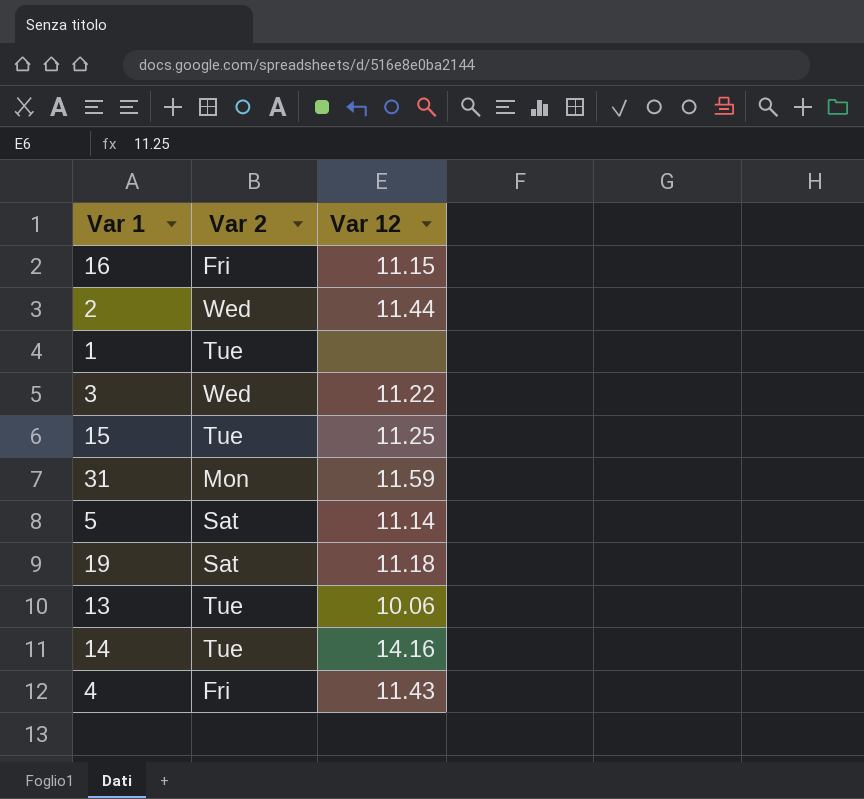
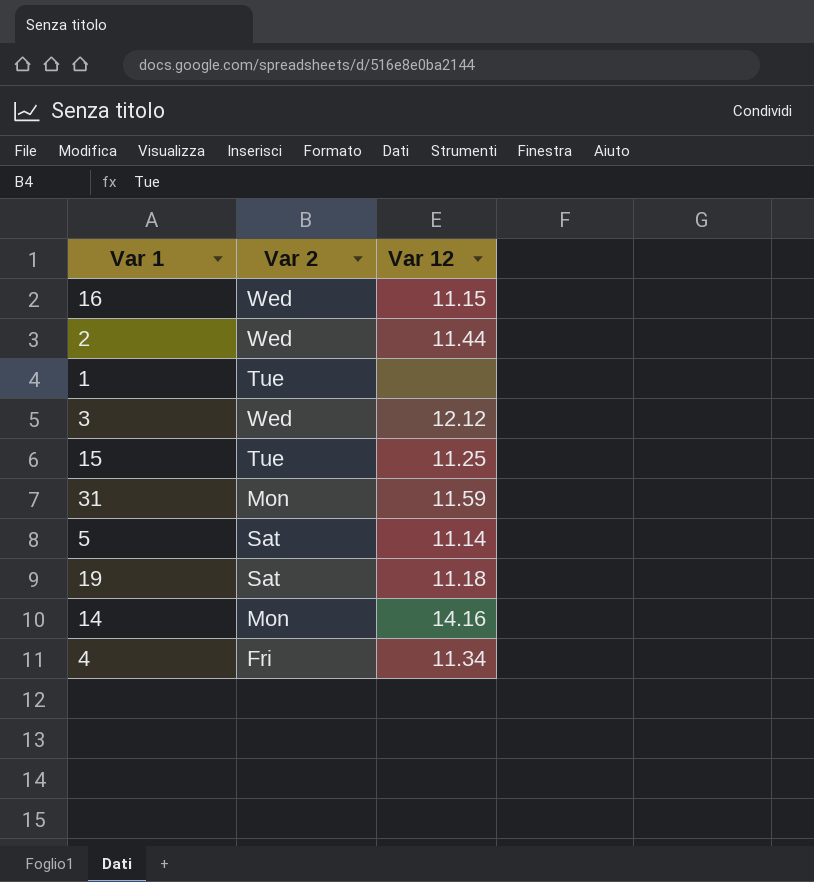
row 13: Tue | 10.06 -> none
16 | Var 2: Fri -> Wed
3 | Var 12: 11.22 -> 12.12
14 | Var 2: Tue -> Mon
4 | Var 12: 11.43 -> 11.34

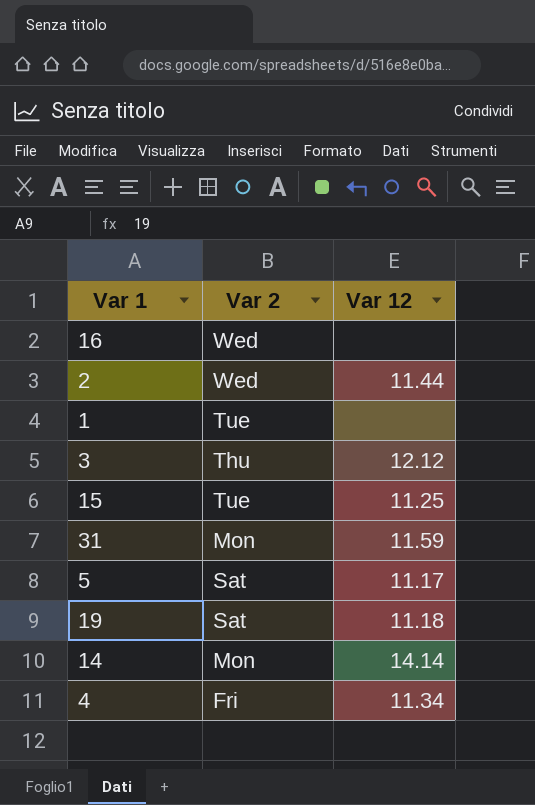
16 | Var 12: 11.15 -> none
3 | Var 2: Wed -> Thu
5 | Var 12: 11.14 -> 11.17
14 | Var 12: 14.16 -> 14.14

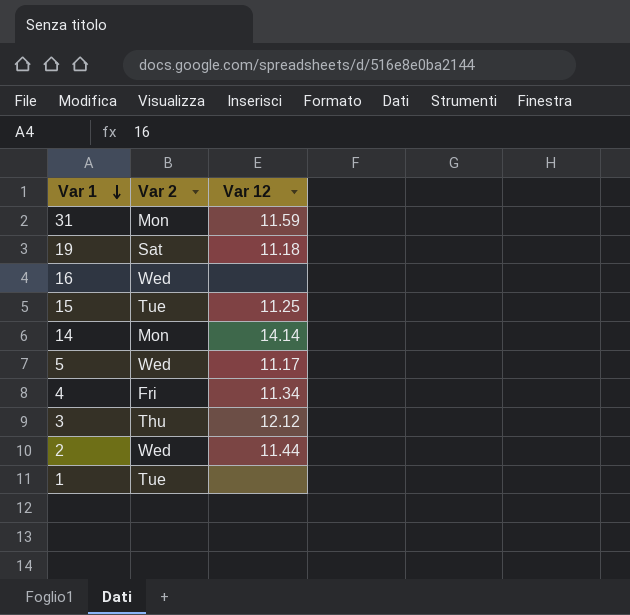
row order: none -> Var 1 descending
5 | Var 2: Sat -> Wed

